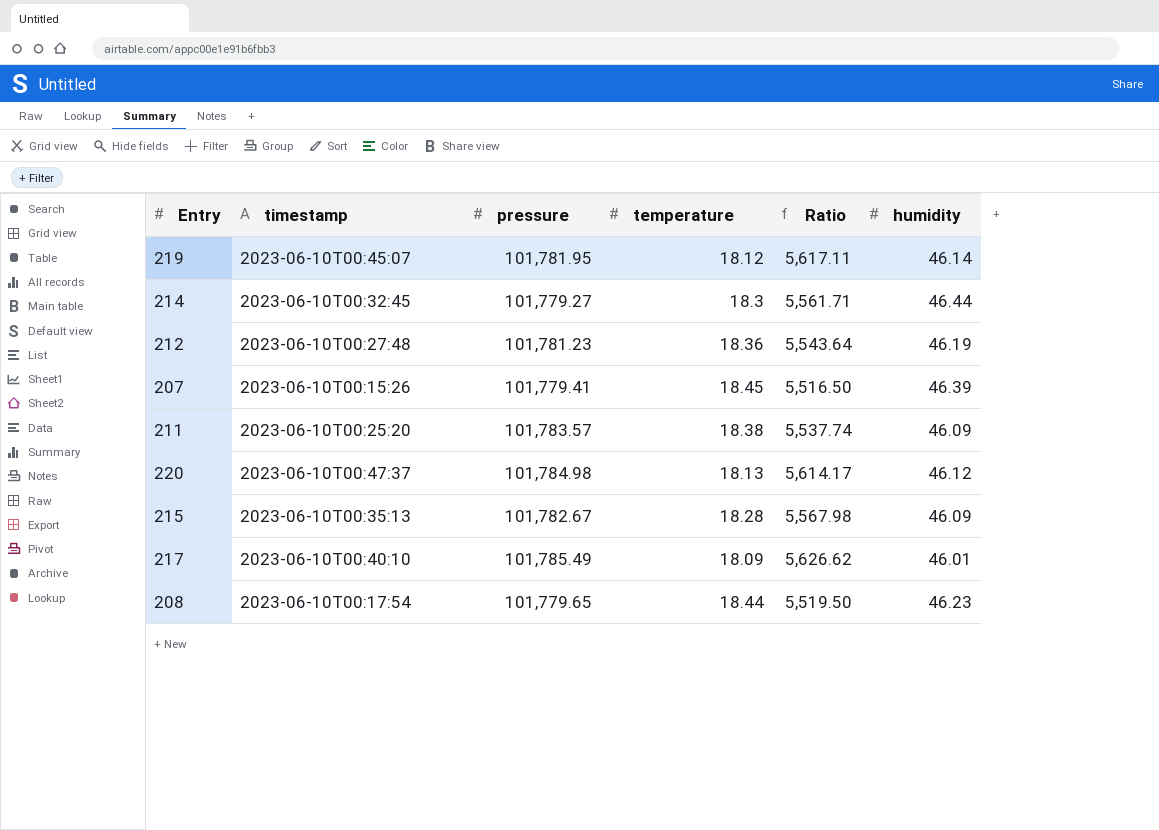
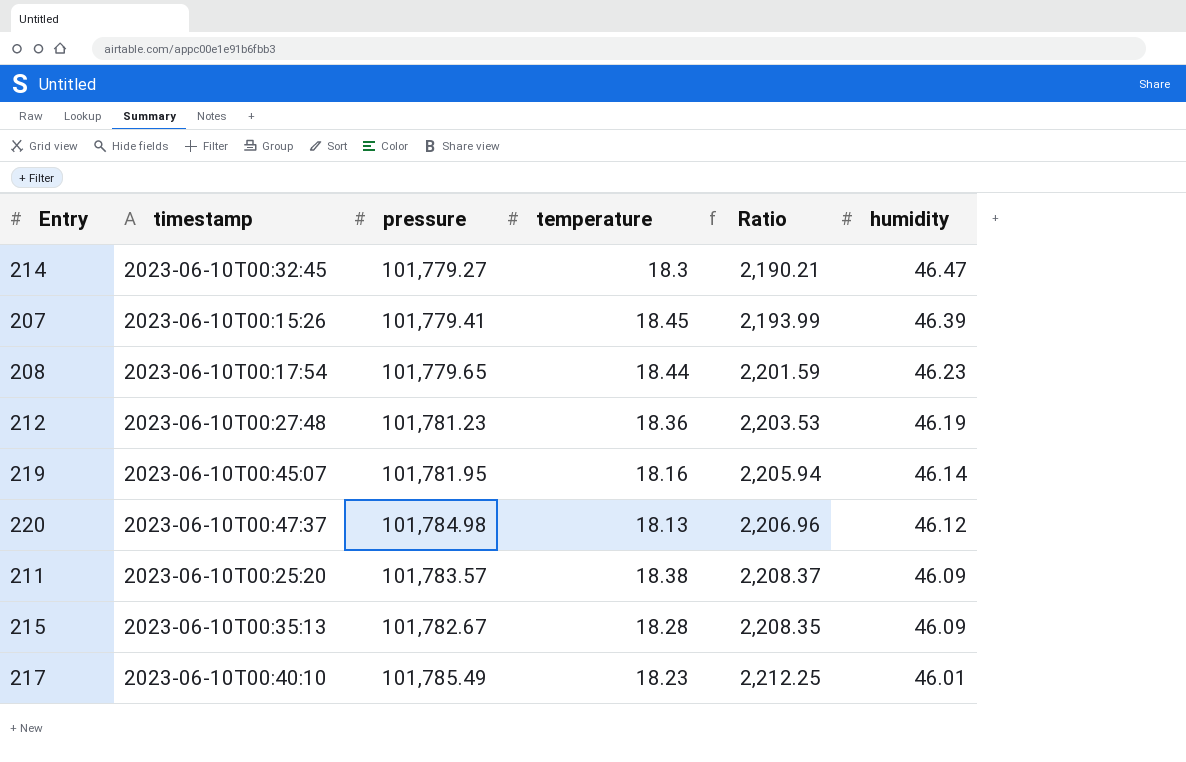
row order: none -> humidity descending
column Ratio | formula: [pressure] / [temperature] -> [pressure] / [humidity]
214 | humidity: 46.44 -> 46.47
219 | temperature: 18.12 -> 18.16
217 | temperature: 18.09 -> 18.23

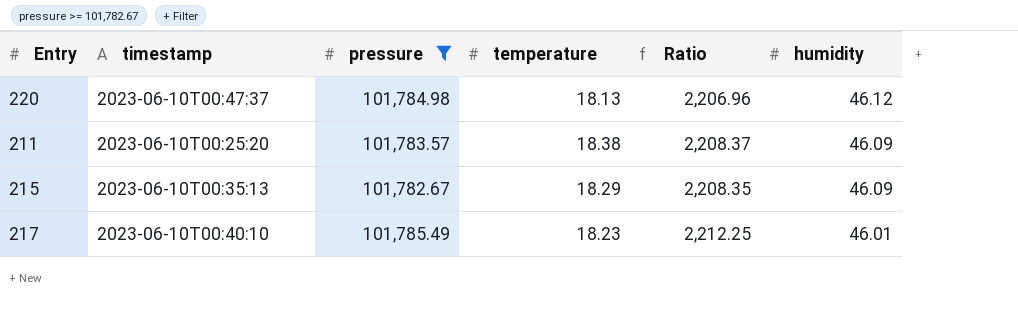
filter: none -> pressure >= 101,782.67
215 | temperature: 18.28 -> 18.29

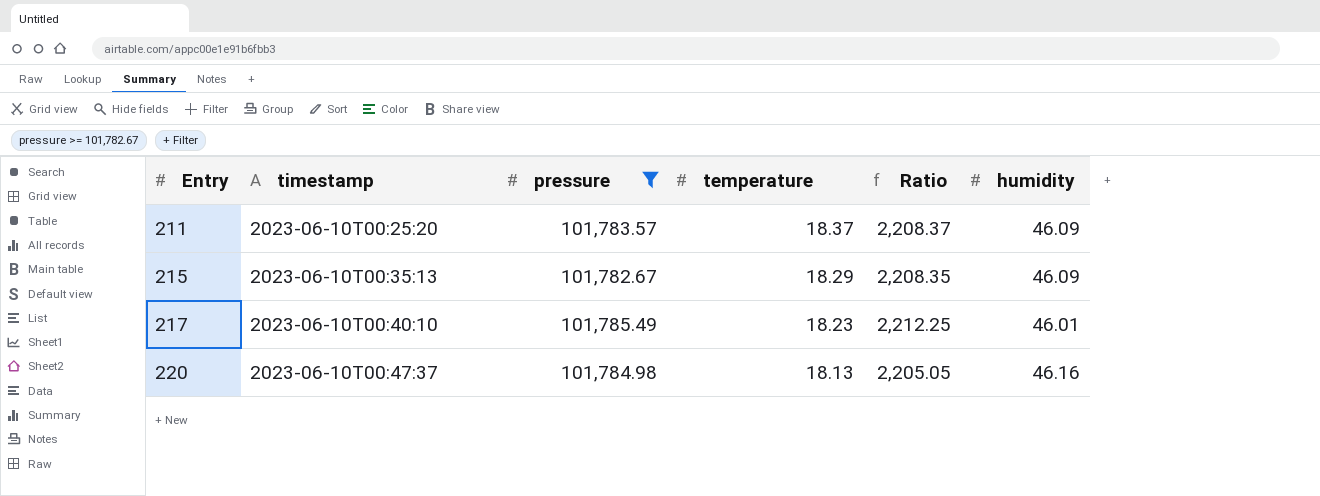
row order: humidity descending -> Entry ascending
211 | temperature: 18.38 -> 18.37
220 | Ratio: 2,206.96 -> 2,205.05
220 | humidity: 46.12 -> 46.16

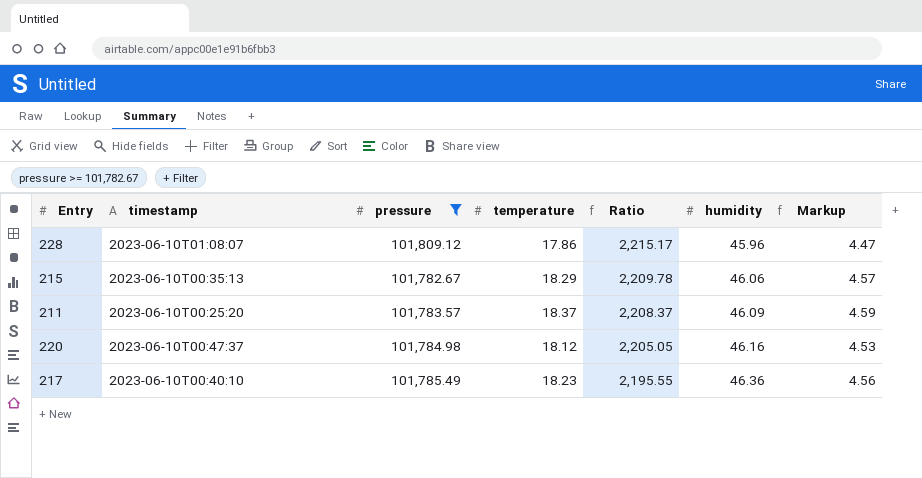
row order: Entry ascending -> Ratio descending
column Markup | formula: none -> [temperature] * 0.25
row 228: none -> 2023-06-10T01:08:07 | 101,809.12 | 17.86 | 2,215.17 | 45.96 | 4.47
215 | Ratio: 2,208.35 -> 2,209.78
215 | humidity: 46.09 -> 46.06
220 | temperature: 18.13 -> 18.12
217 | Ratio: 2,212.25 -> 2,195.55
217 | humidity: 46.01 -> 46.36

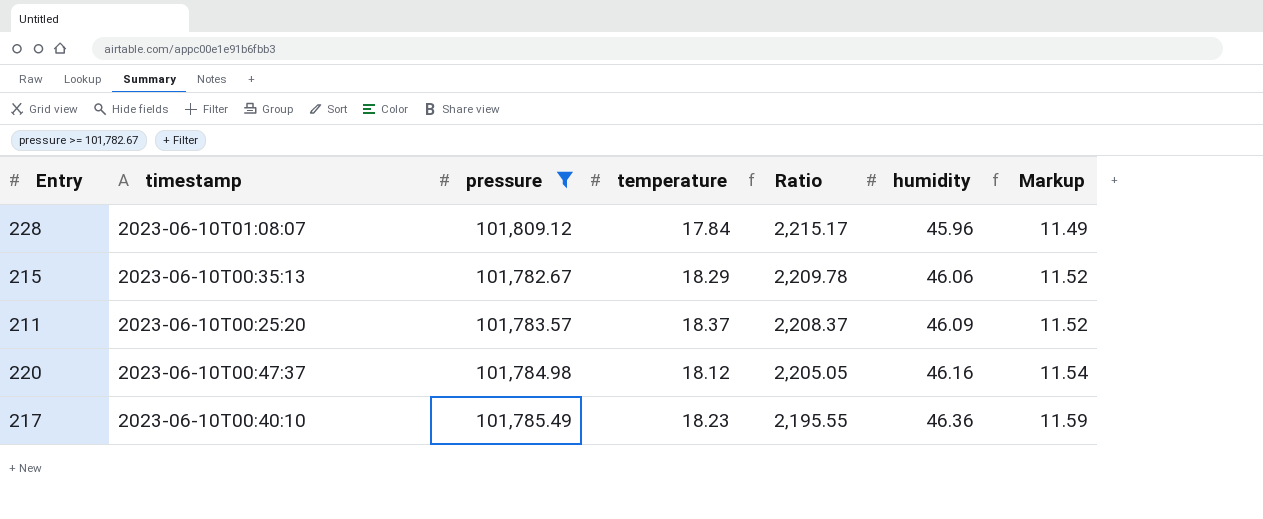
column Markup | formula: [temperature] * 0.25 -> [humidity] * 0.25
228 | temperature: 17.86 -> 17.84

